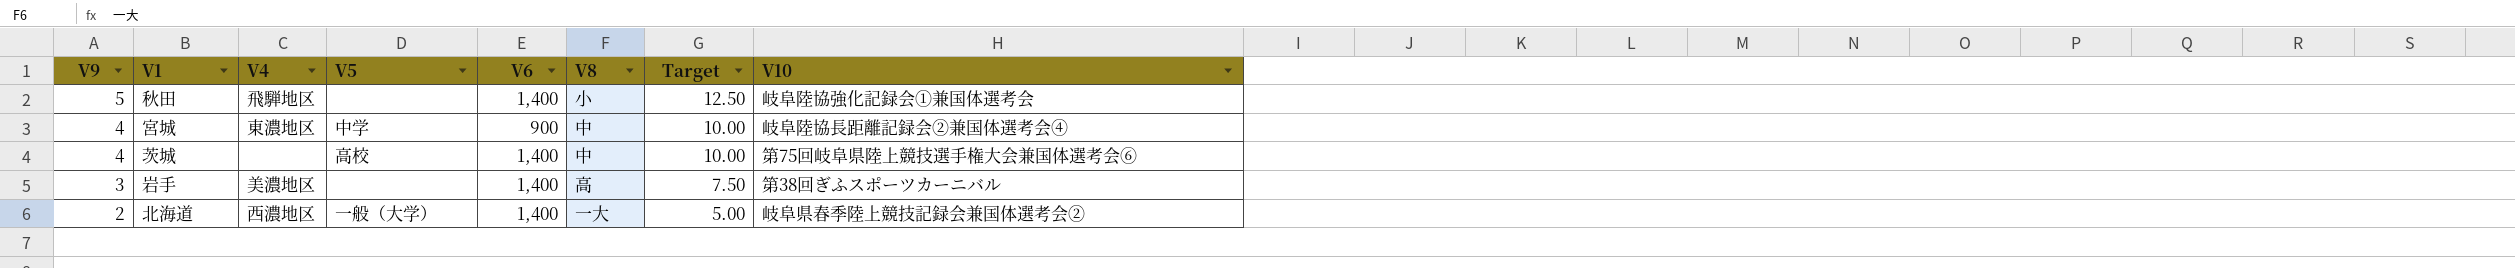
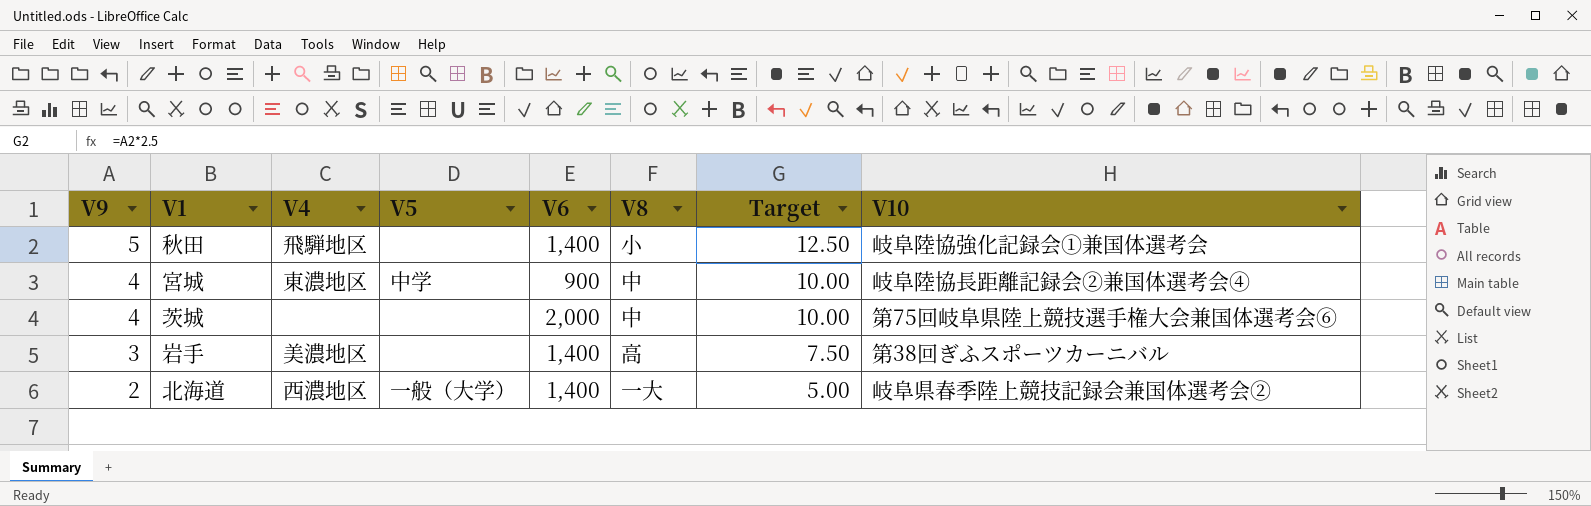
茨城 | V5: 高校 -> none
茨城 | V6: 1,400 -> 2,000

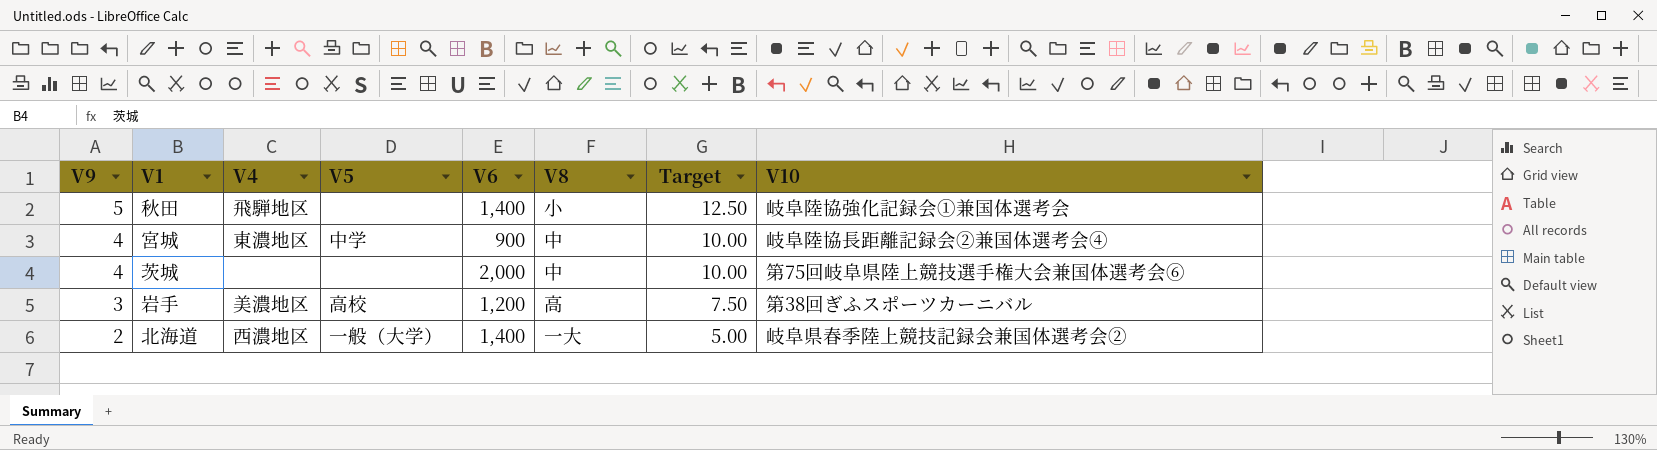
岩手 | V5: none -> 高校
岩手 | V6: 1,400 -> 1,200

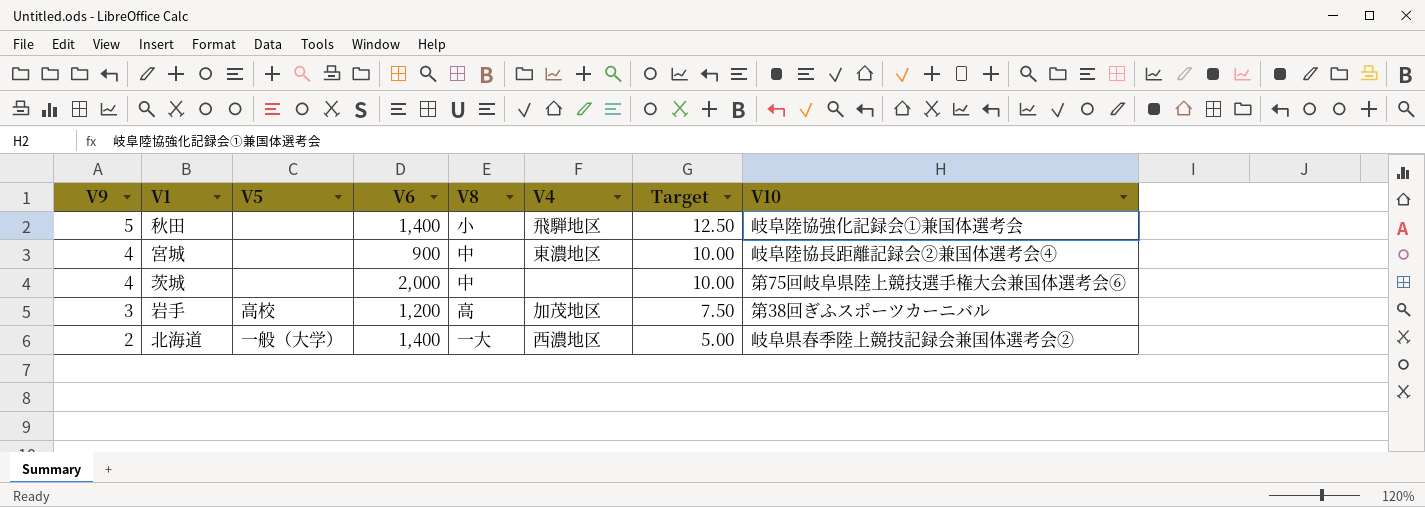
column V4 | position: 3 -> 6
宮城 | V5: 中学 -> none
岩手 | V4: 美濃地区 -> 加茂地区

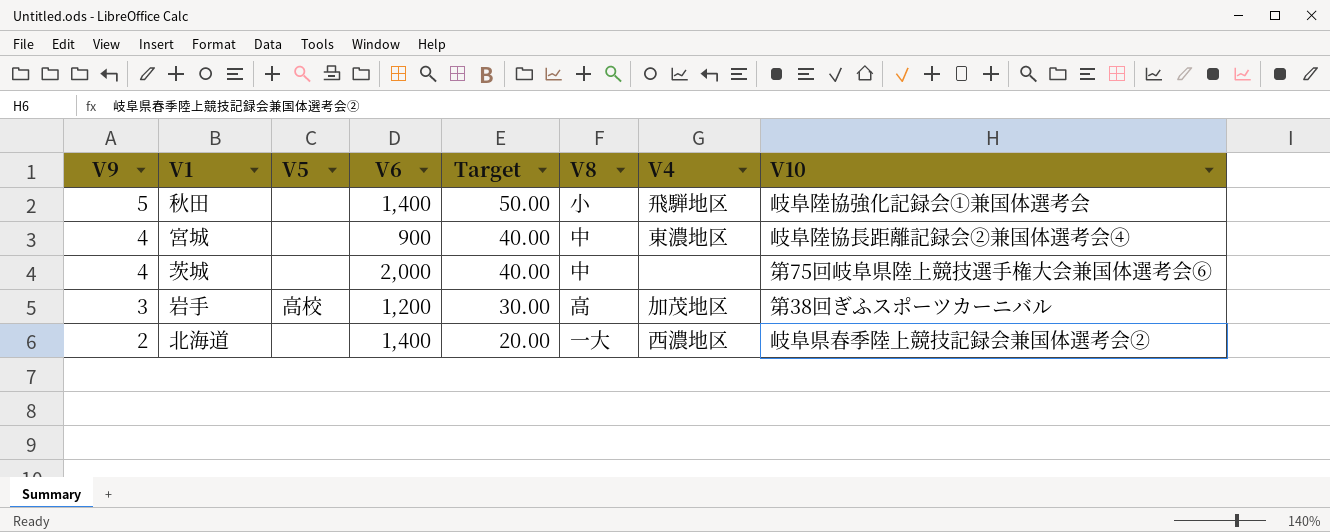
column Target | formula: [V9] * 2.5 -> [V9] * 10
column Target | position: 7 -> 5
北海道 | V5: 一般（大学） -> none

